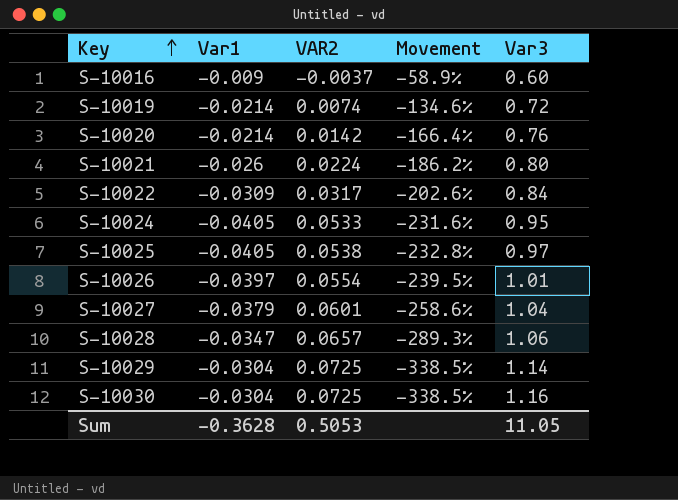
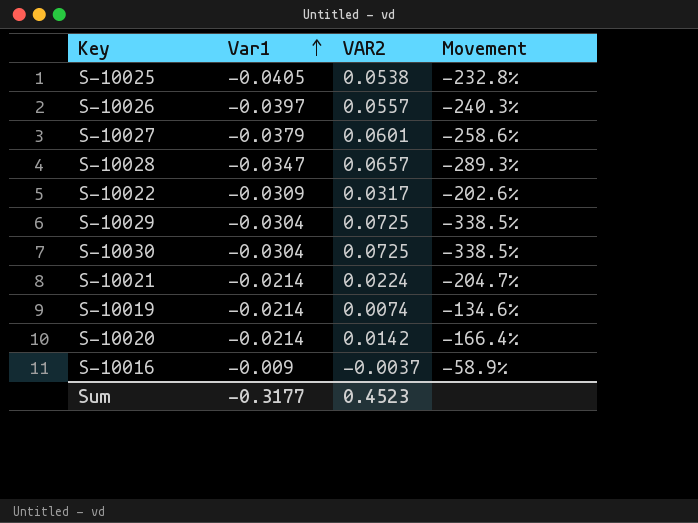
row order: Key ascending -> Var1 ascending
column Var3 | position: 5 -> none
row S-10024: -0.0405 | 0.0533 | -231.6% | 0.95 -> none
S-10026 | VAR2: 0.0554 -> 0.0557
S-10026 | Movement: -239.5% -> -240.3%
S-10021 | Var1: -0.026 -> -0.0214
S-10021 | Movement: -186.2% -> -204.7%
Sum | Var1: -0.3628 -> -0.3177
Sum | VAR2: 0.5053 -> 0.4523

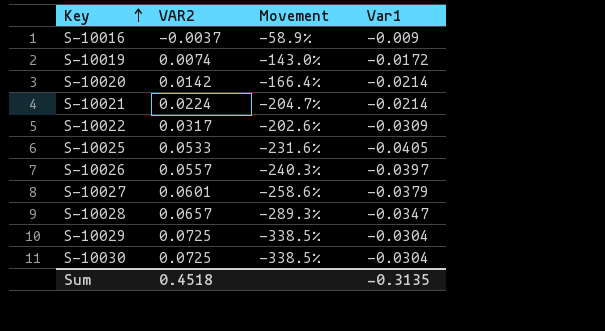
row order: Var1 ascending -> Key ascending
column Var1 | position: 2 -> 4
S-10019 | Movement: -134.6% -> -143.0%
S-10019 | Var1: -0.0214 -> -0.0172
S-10025 | VAR2: 0.0538 -> 0.0533
S-10025 | Movement: -232.8% -> -231.6%
Sum | VAR2: 0.4523 -> 0.4518
Sum | Var1: -0.3177 -> -0.3135

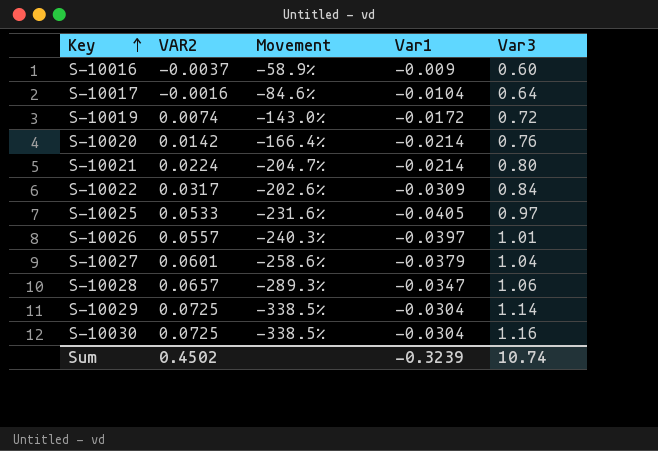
column Var3 | position: none -> 5
row S-10017: none -> -0.0016 | -84.6% | -0.0104 | 0.64
Sum | VAR2: 0.4518 -> 0.4502
Sum | Var1: -0.3135 -> -0.3239

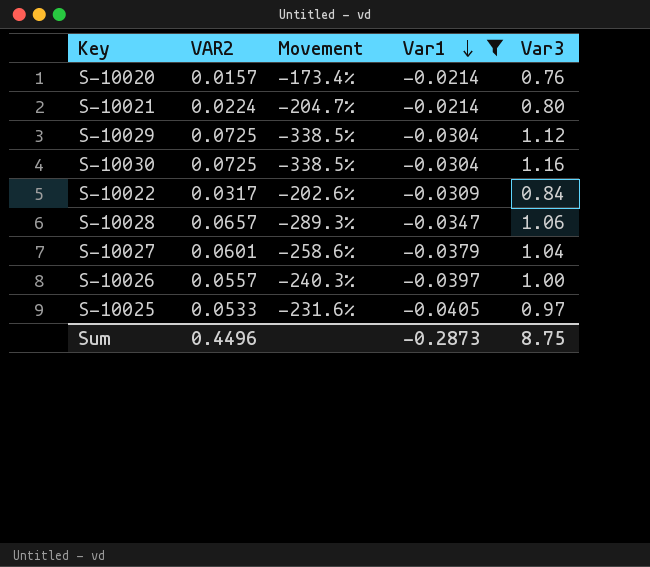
filter: none -> Var1 <= -0.0214
row order: Key ascending -> Var1 descending
S-10020 | VAR2: 0.0142 -> 0.0157
S-10020 | Movement: -166.4% -> -173.4%
S-10029 | Var3: 1.14 -> 1.12
S-10026 | Var3: 1.01 -> 1.00
Sum | VAR2: 0.4502 -> 0.4496
Sum | Var1: -0.3239 -> -0.2873
Sum | Var3: 10.74 -> 8.75

